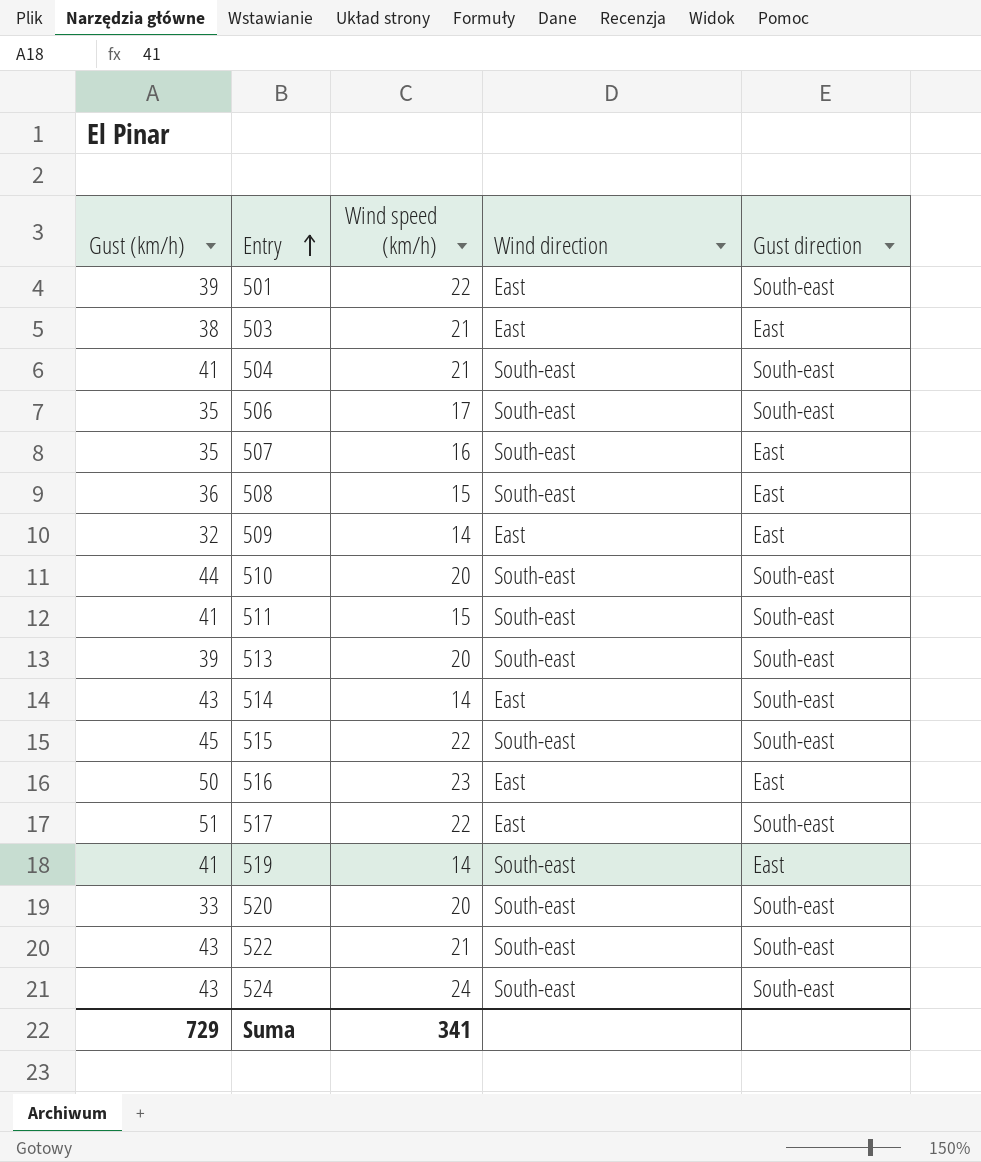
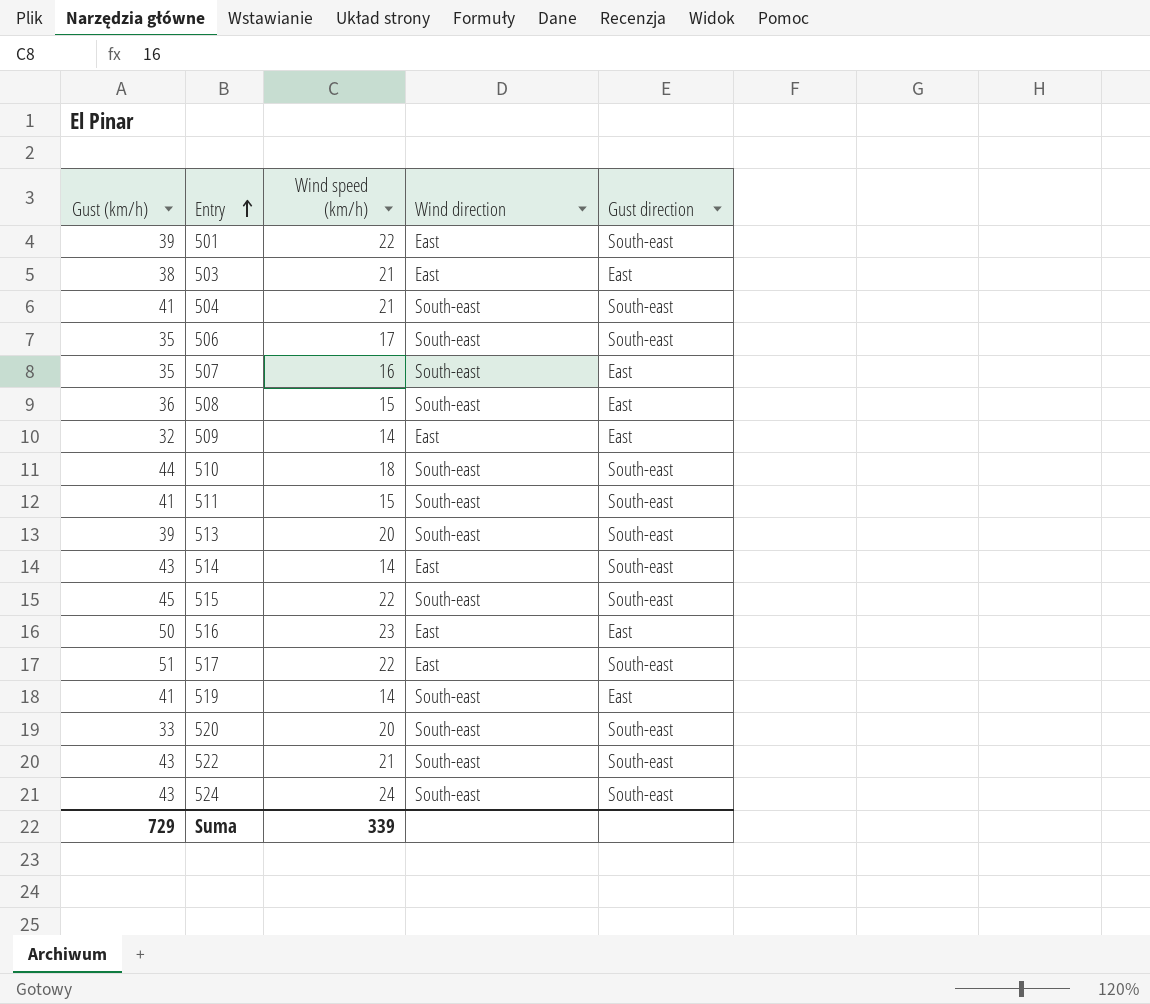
510 | Wind speed (km/h): 20 -> 18
Suma | Wind speed (km/h): 341 -> 339

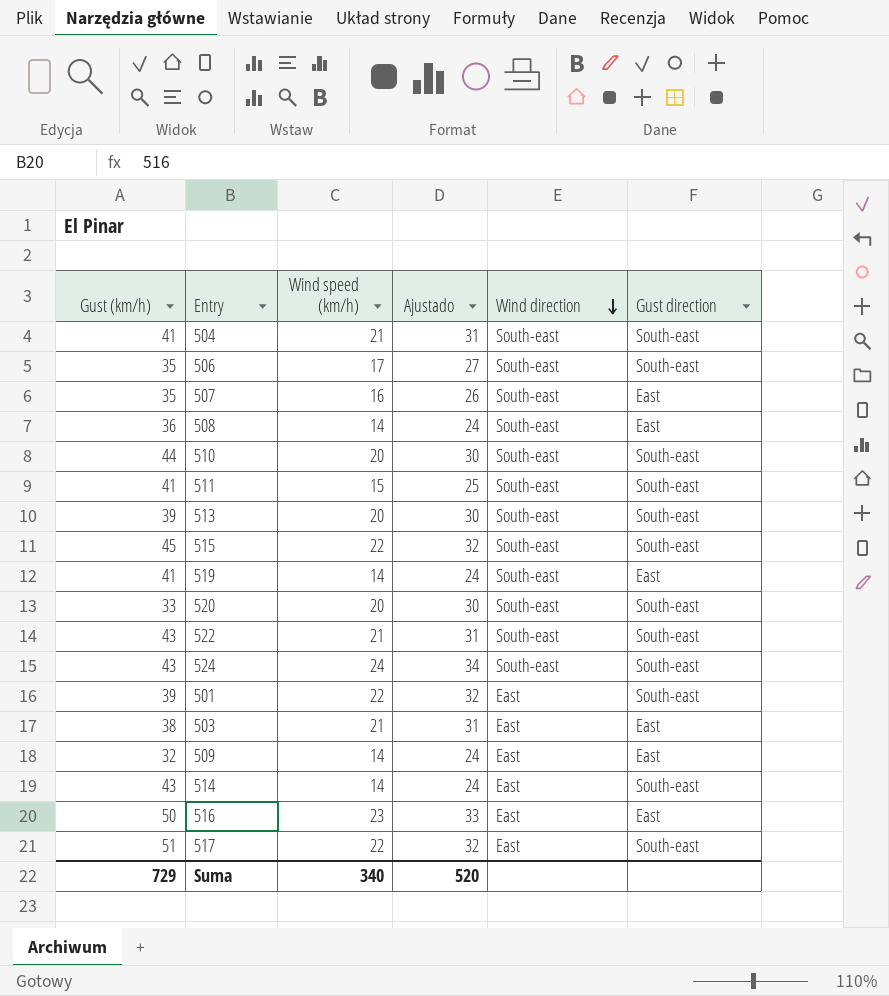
row order: Entry ascending -> Wind direction descending
column Ajustado | formula: none -> [Wind speed (km/h)] + 10
508 | Wind speed (km/h): 15 -> 14
510 | Wind speed (km/h): 18 -> 20
Suma | Wind speed (km/h): 339 -> 340

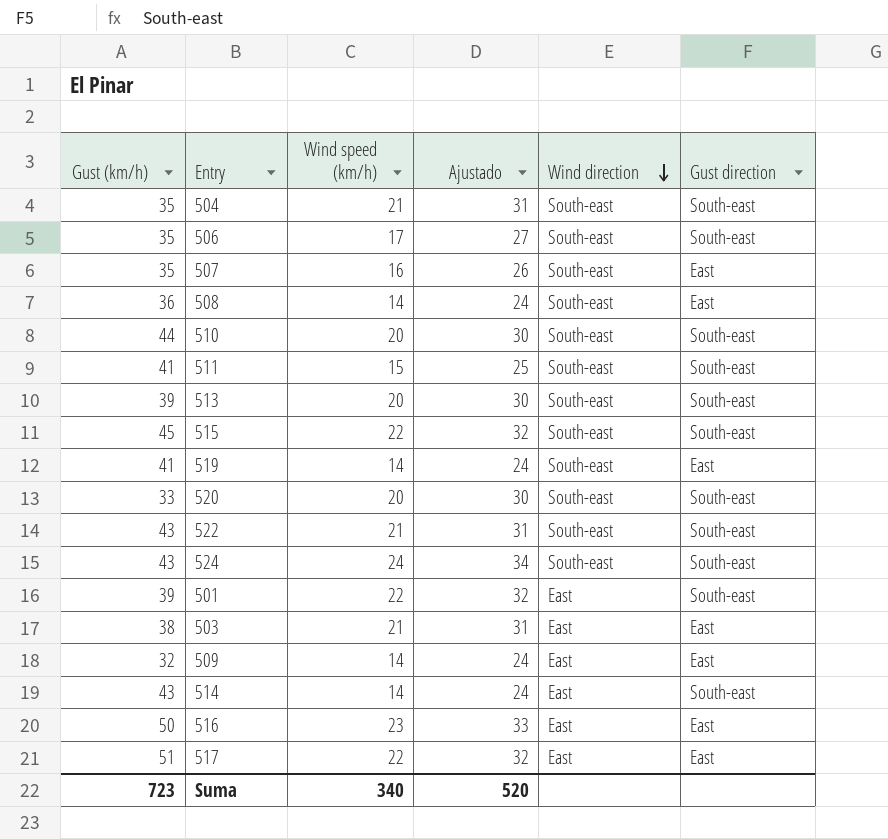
504 | Gust (km/h): 41 -> 35
517 | Gust direction: South-east -> East
Suma | Gust (km/h): 729 -> 723

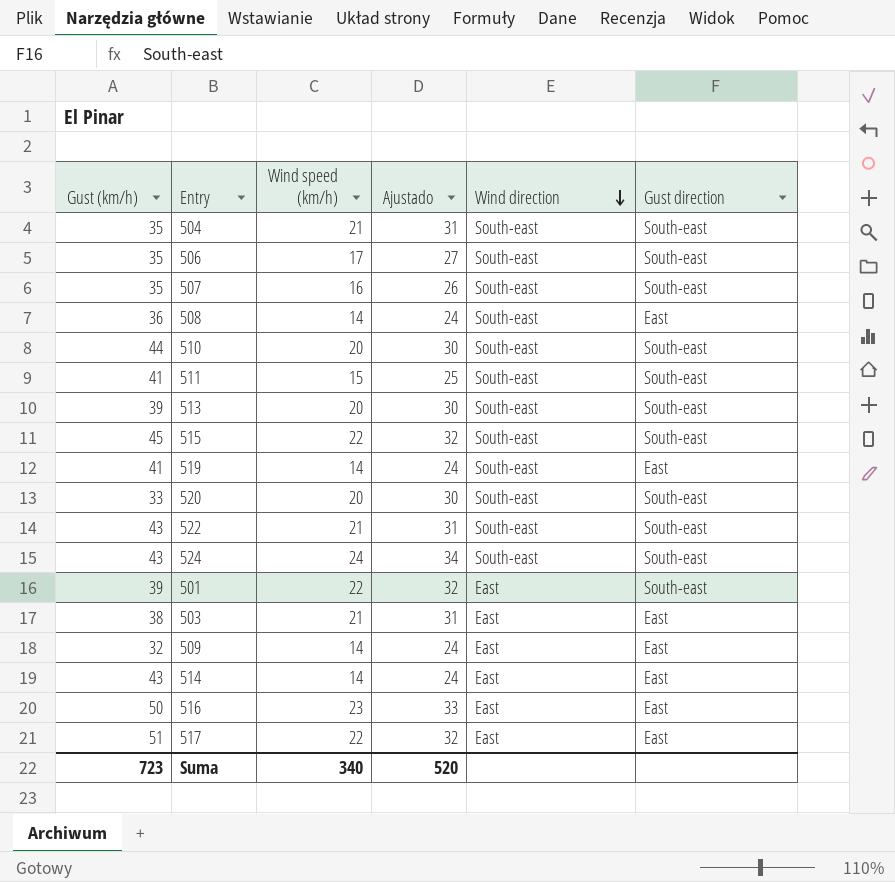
507 | Gust direction: East -> South-east
514 | Gust direction: South-east -> East

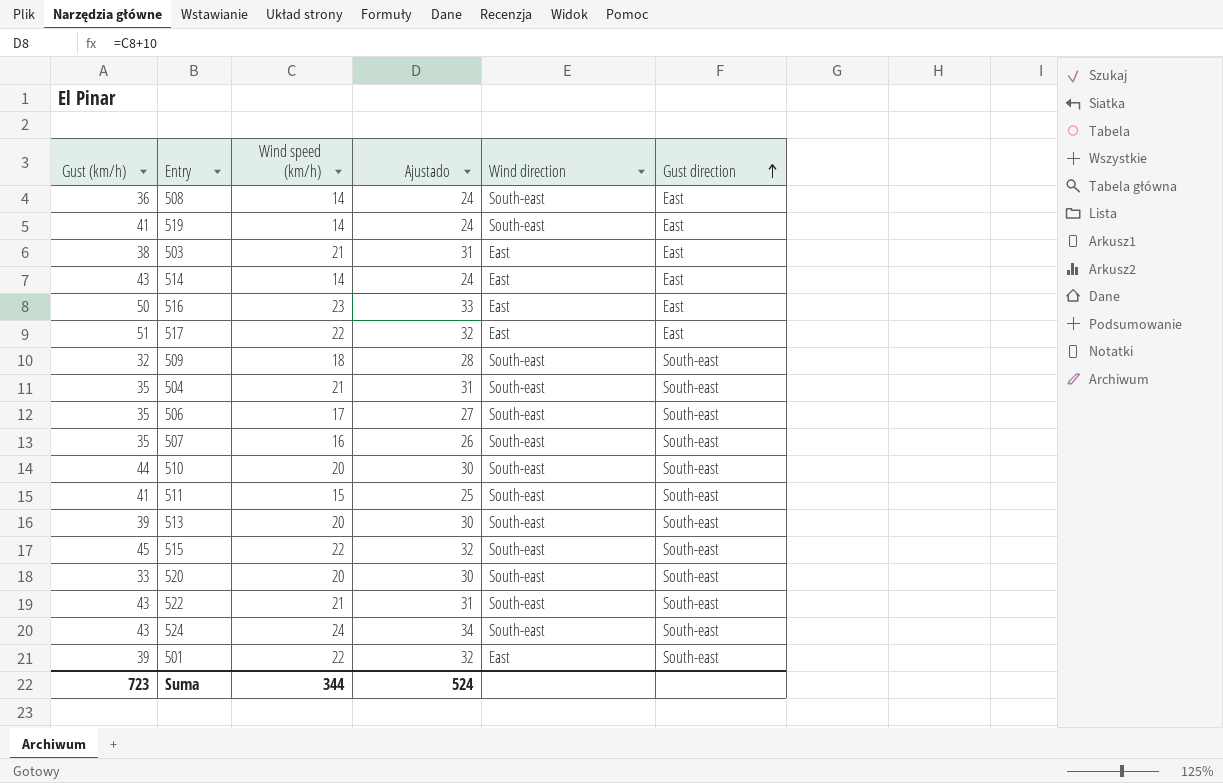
row order: Wind direction descending -> Gust direction ascending
509 | Wind speed (km/h): 14 -> 18
509 | Ajustado: 24 -> 28
509 | Wind direction: East -> South-east
509 | Gust direction: East -> South-east
Suma | Wind speed (km/h): 340 -> 344
Suma | Ajustado: 520 -> 524

